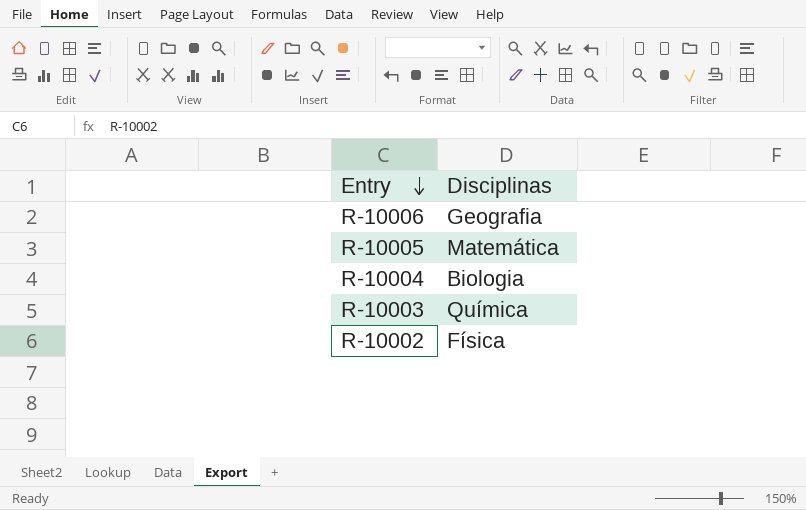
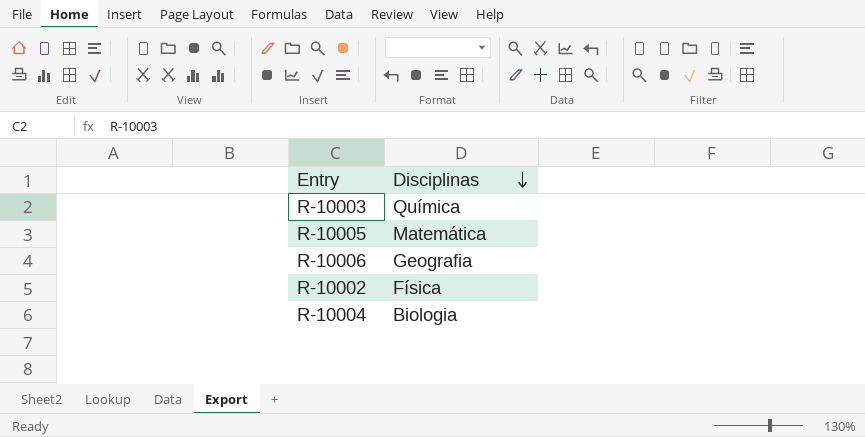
row order: Entry descending -> Disciplinas descending

